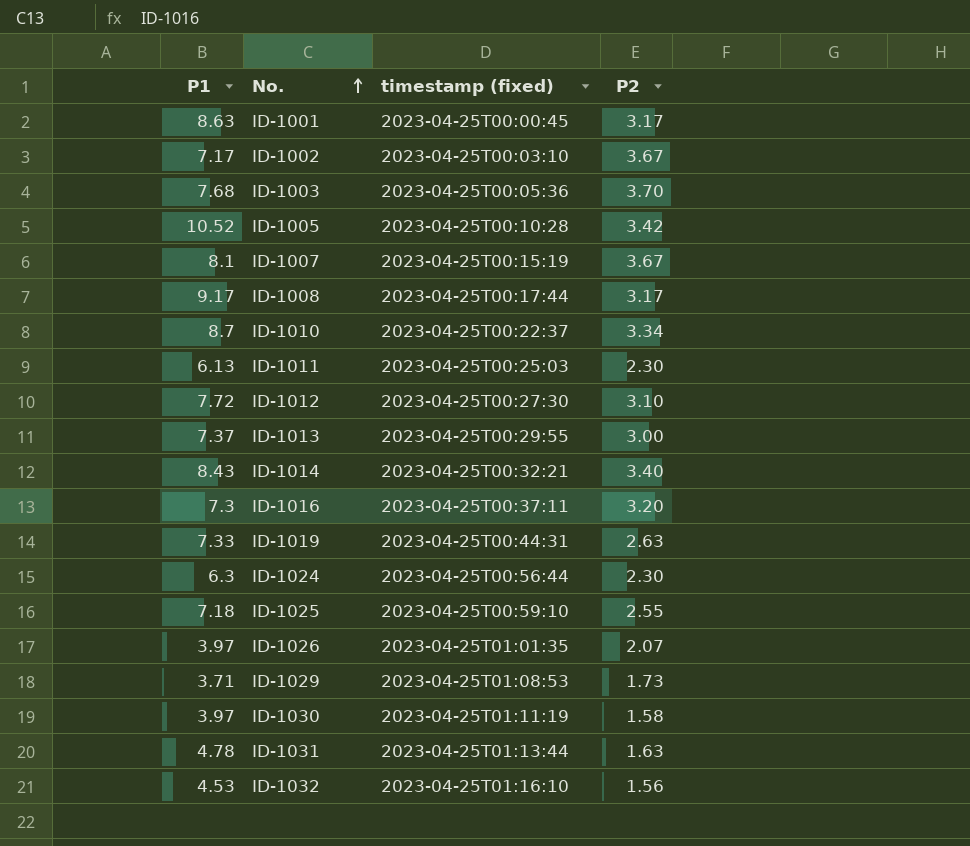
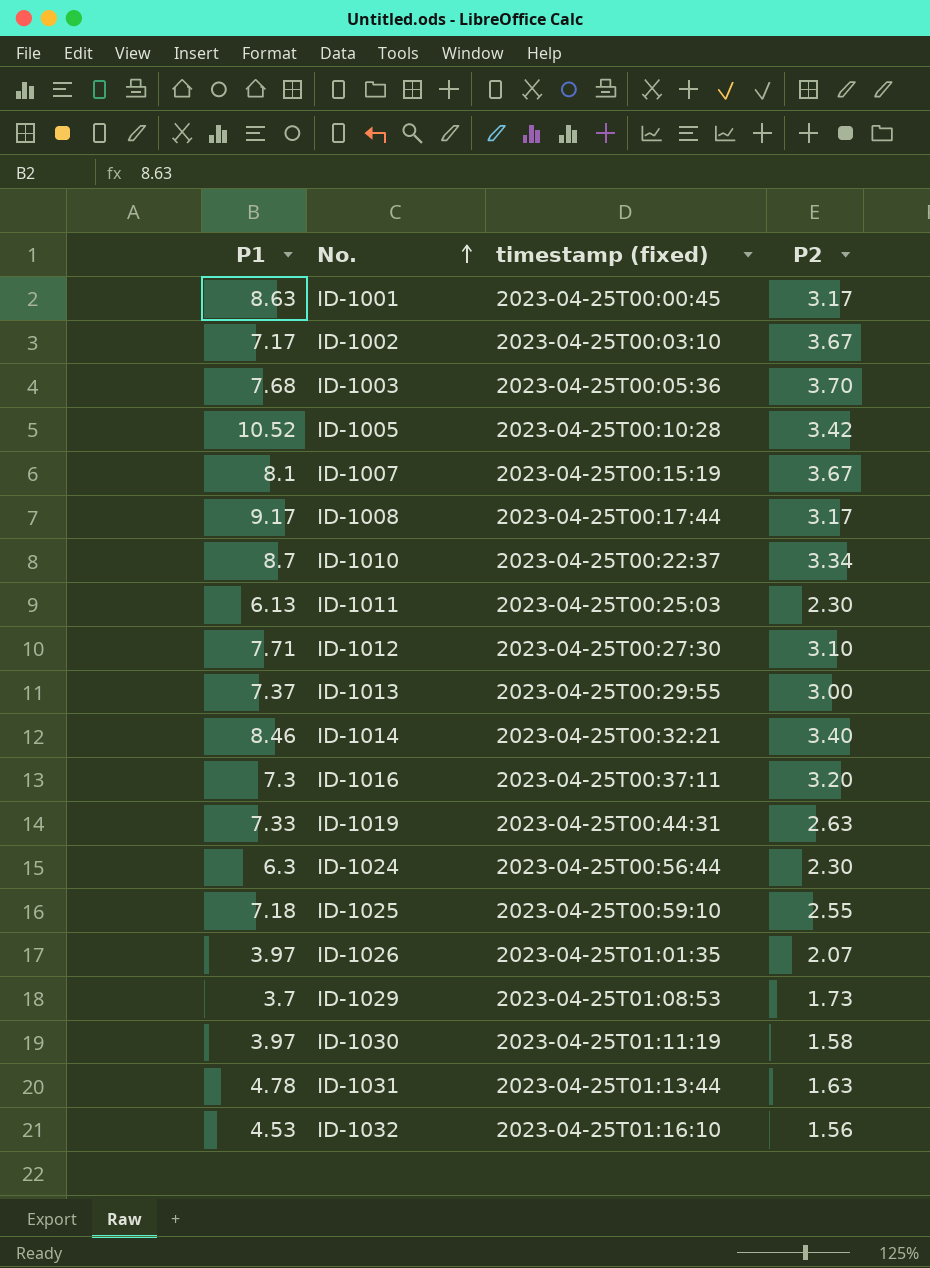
ID-1012 | P1: 7.72 -> 7.71
ID-1014 | P1: 8.43 -> 8.46
ID-1029 | P1: 3.71 -> 3.7

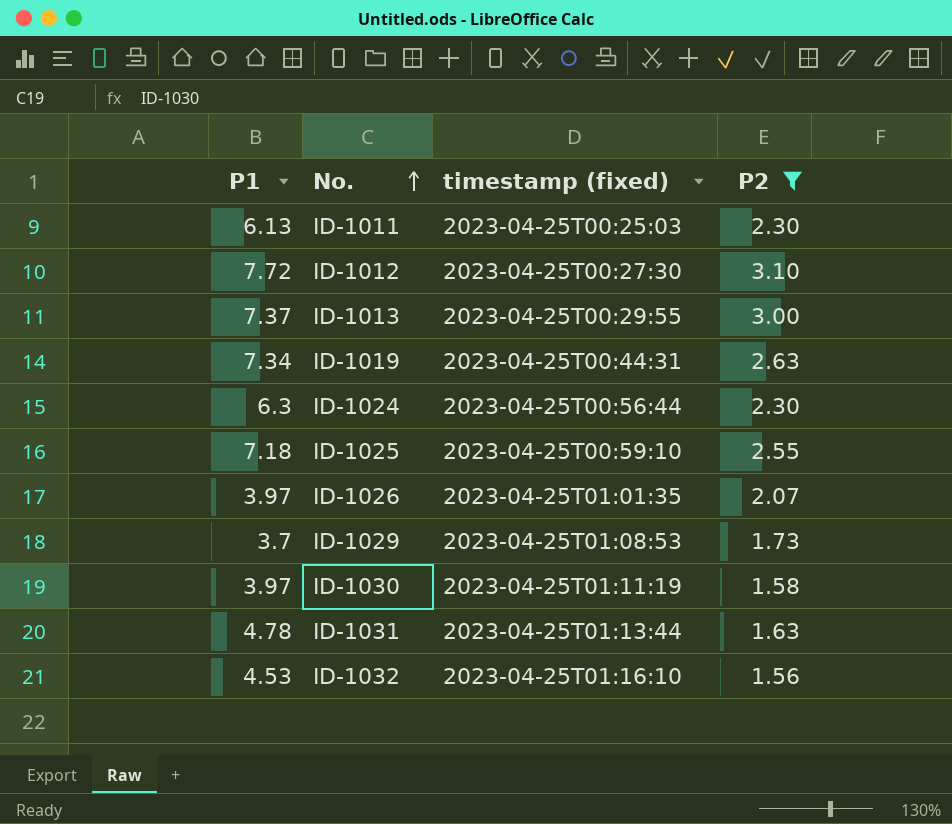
filter: none -> P2 <= 3.10
ID-1012 | P1: 7.71 -> 7.72
ID-1019 | P1: 7.33 -> 7.34

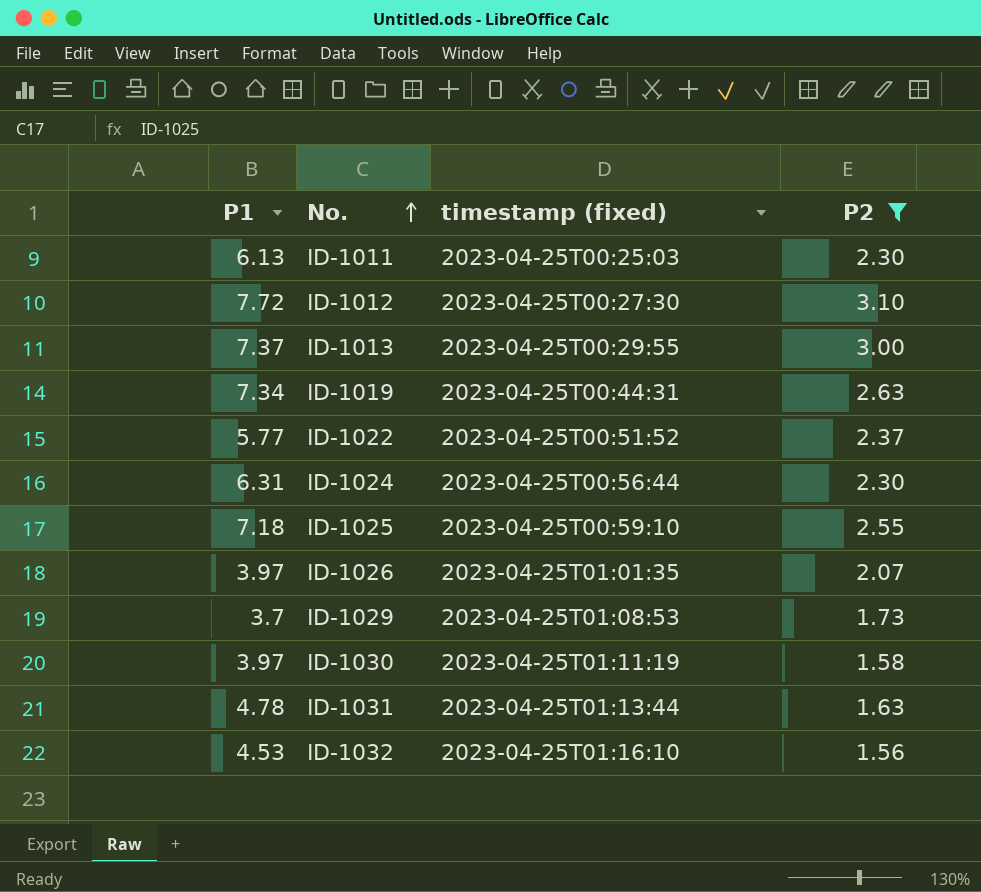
row ID-1022: none -> 5.77 | 2023-04-25T00:51:52 | 2.37
ID-1024 | P1: 6.3 -> 6.31

